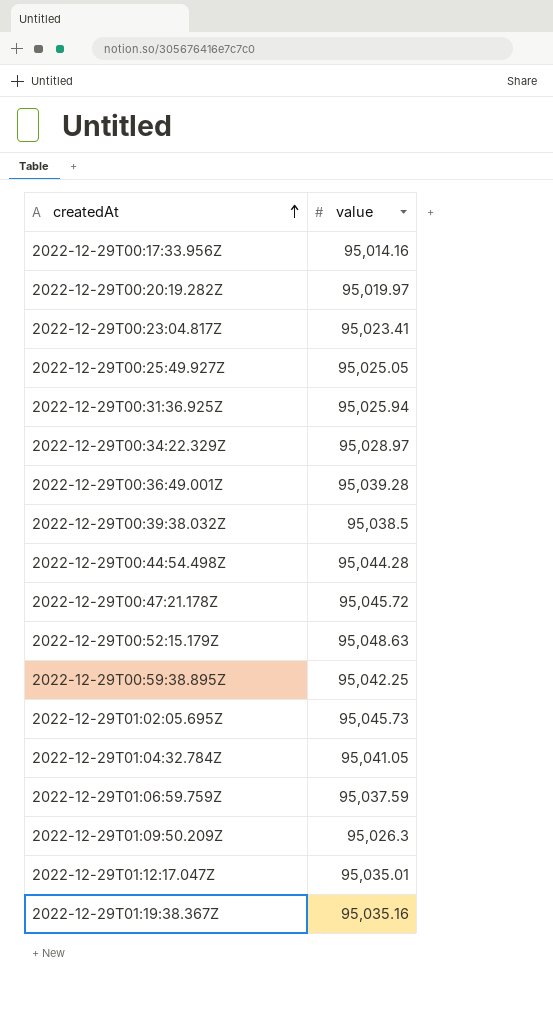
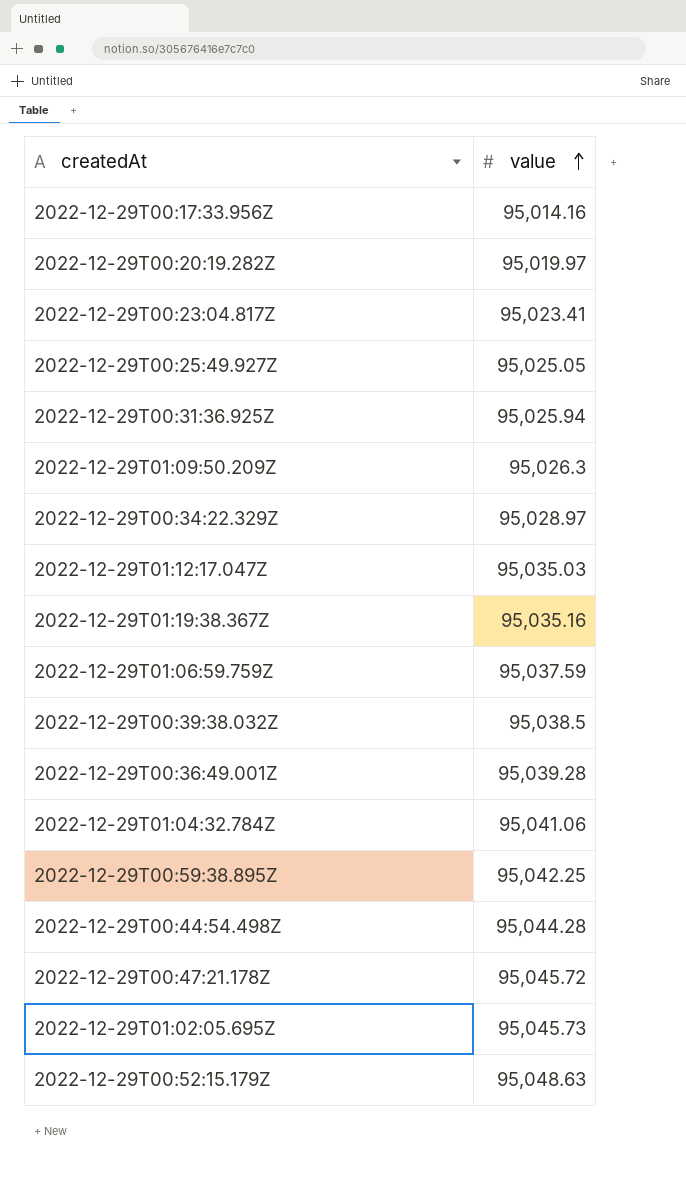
row order: createdAt ascending -> value ascending
2022-12-29T01:12:17.047Z | value: 95,035.01 -> 95,035.03
2022-12-29T01:04:32.784Z | value: 95,041.05 -> 95,041.06

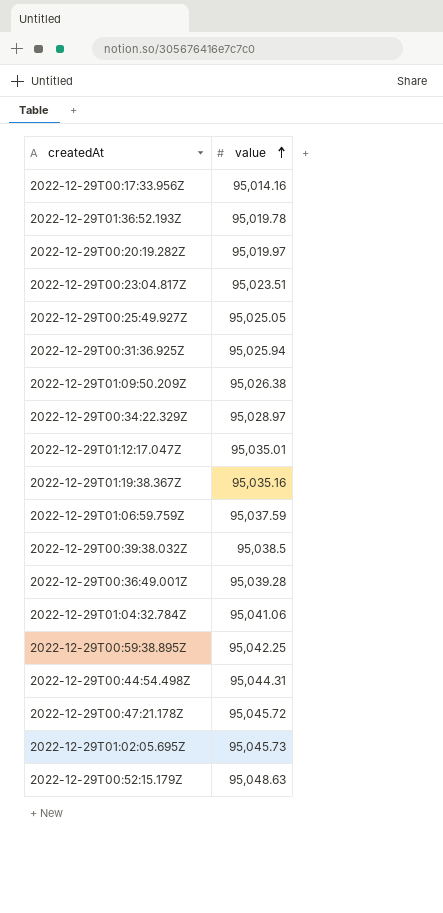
row 2022-12-29T01:36:52.193Z: none -> 95,019.78
2022-12-29T00:23:04.817Z | value: 95,023.41 -> 95,023.51
2022-12-29T01:09:50.209Z | value: 95,026.3 -> 95,026.38
2022-12-29T01:12:17.047Z | value: 95,035.03 -> 95,035.01
2022-12-29T00:44:54.498Z | value: 95,044.28 -> 95,044.31

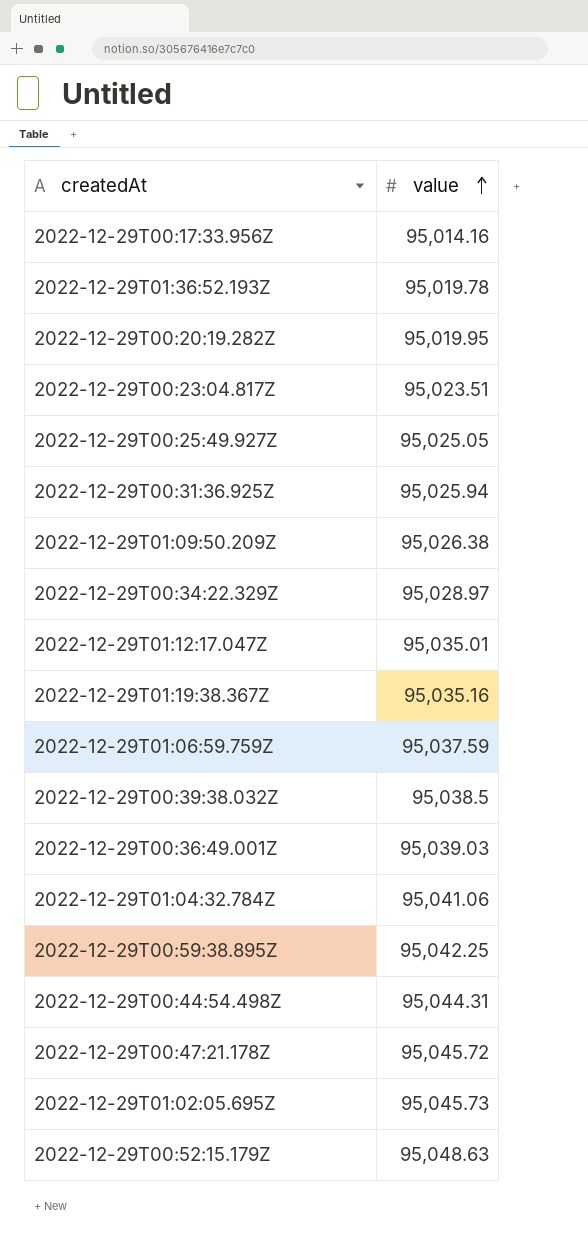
2022-12-29T00:20:19.282Z | value: 95,019.97 -> 95,019.95
2022-12-29T00:36:49.001Z | value: 95,039.28 -> 95,039.03

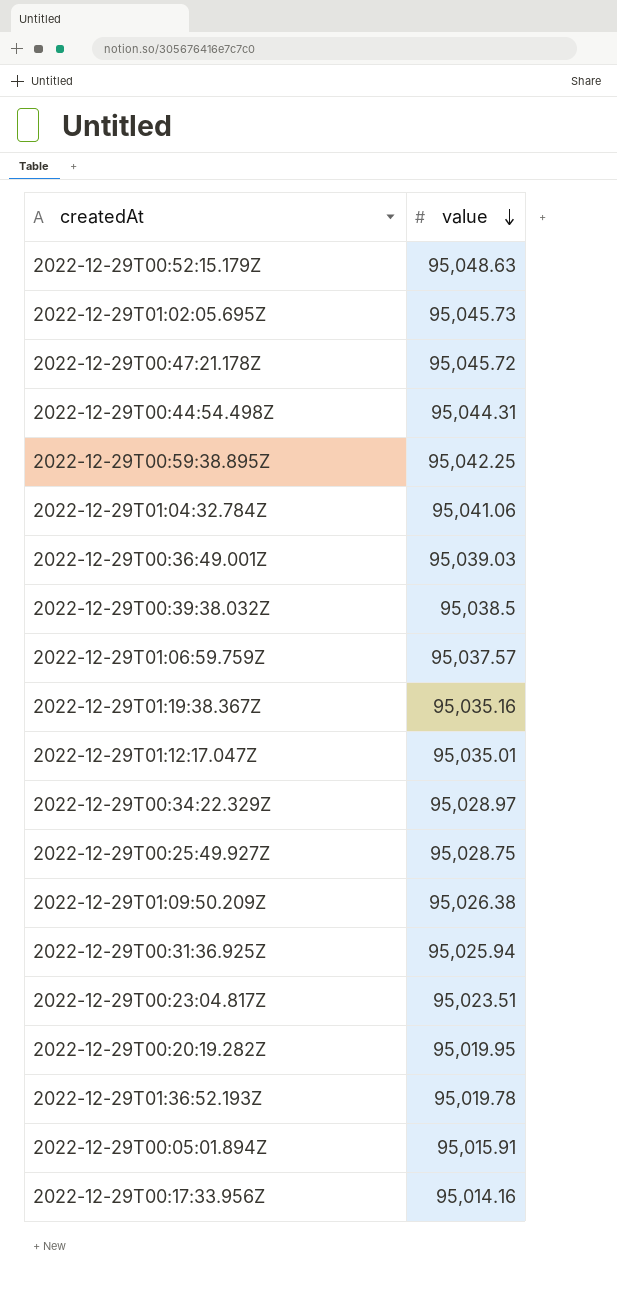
row order: value ascending -> value descending
2022-12-29T01:06:59.759Z | value: 95,037.59 -> 95,037.57
2022-12-29T00:25:49.927Z | value: 95,025.05 -> 95,028.75
row 2022-12-29T00:05:01.894Z: none -> 95,015.91

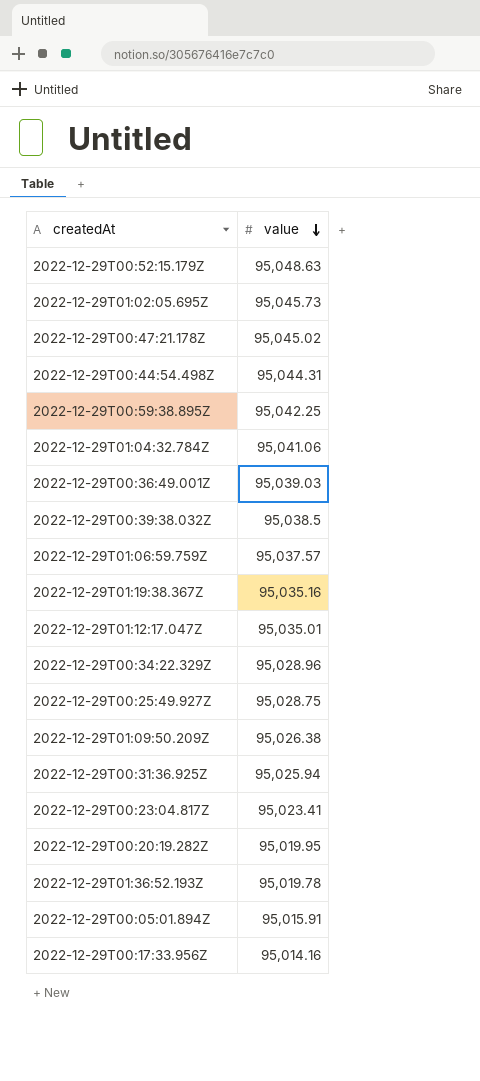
2022-12-29T00:47:21.178Z | value: 95,045.72 -> 95,045.02
2022-12-29T00:34:22.329Z | value: 95,028.97 -> 95,028.96
2022-12-29T00:23:04.817Z | value: 95,023.51 -> 95,023.41

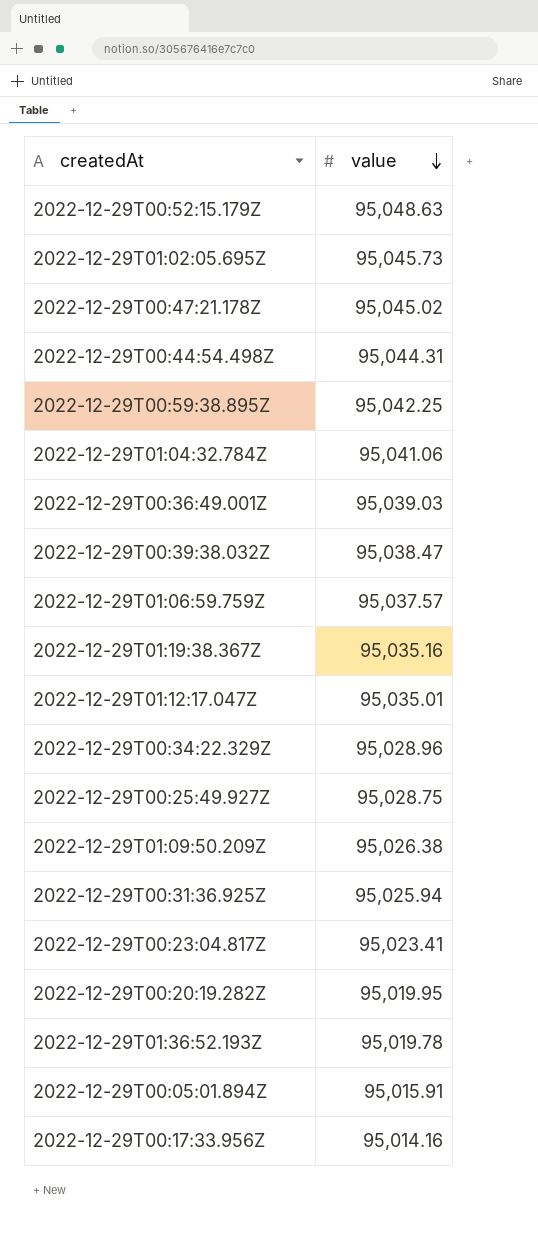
2022-12-29T00:39:38.032Z | value: 95,038.5 -> 95,038.47

